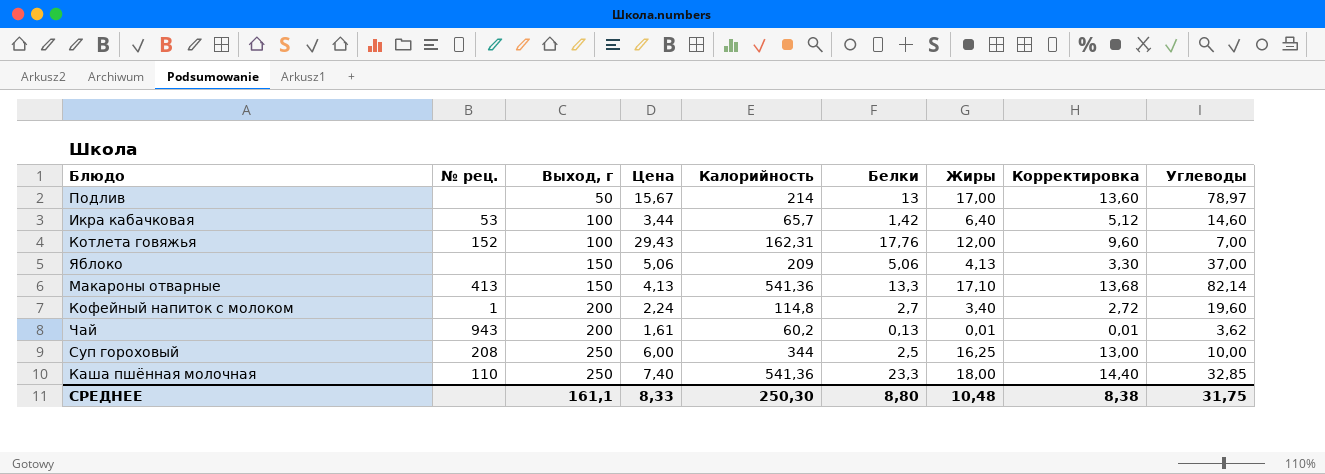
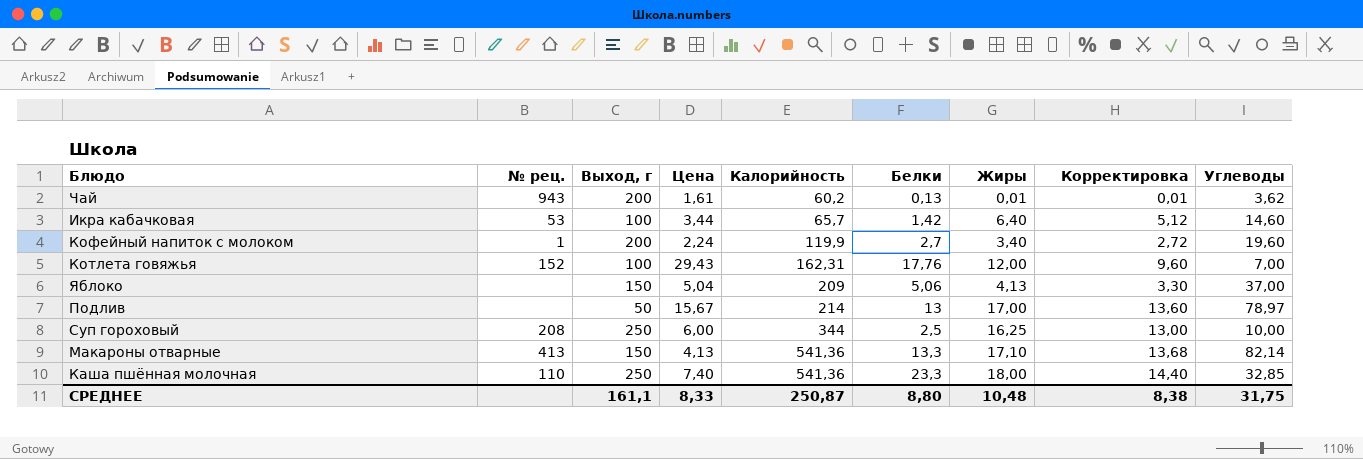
row order: Выход, г ascending -> Калорийность ascending
Кофейный напиток с молоком | Калорийность: 114,8 -> 119,9
Яблоко | Цена: 5,06 -> 5,04
СРЕДНЕЕ | Калорийность: 250,30 -> 250,87

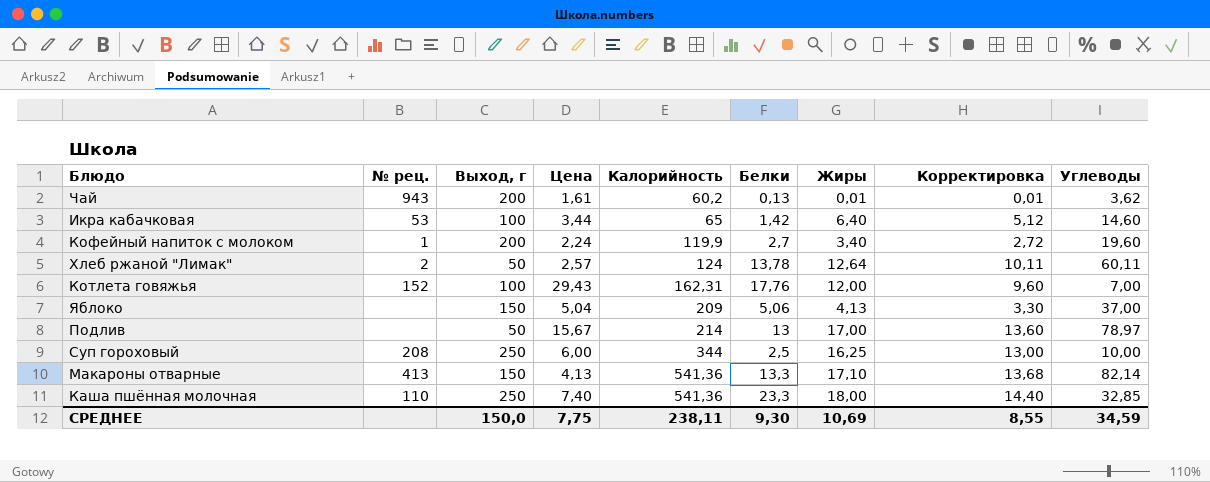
Икра кабачковая | Калорийность: 65,7 -> 65
row Хлеб ржаной "Лимак": none -> 2 | 50 | 2,57 | 124 | 13,78 | 12,64 | 10,11 | 60,11
СРЕДНЕЕ | Выход, г: 161,1 -> 150,0
СРЕДНЕЕ | Цена: 8,33 -> 7,75
СРЕДНЕЕ | Калорийность: 250,87 -> 238,11
СРЕДНЕЕ | Белки: 8,80 -> 9,30
СРЕДНЕЕ | Жиры: 10,48 -> 10,69
СРЕДНЕЕ | Корректировка: 8,38 -> 8,55
СРЕДНЕЕ | Углеводы: 31,75 -> 34,59

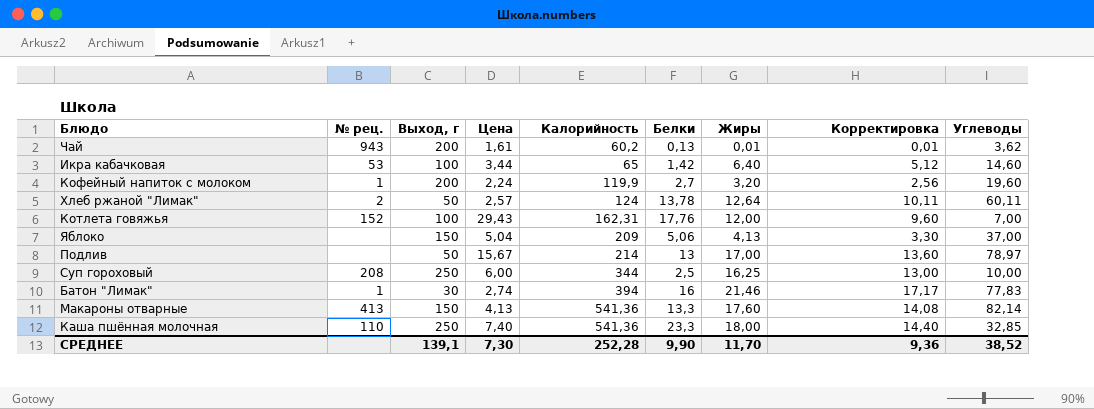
Кофейный напиток с молоком | Жиры: 3,40 -> 3,20
Кофейный напиток с молоком | Корректировка: 2,72 -> 2,56
row Батон "Лимак": none -> 1 | 30 | 2,74 | 394 | 16 | 21,46 | 17,17 | 77,83
Макароны отварные | Жиры: 17,10 -> 17,60
Макароны отварные | Корректировка: 13,68 -> 14,08
СРЕДНЕЕ | Выход, г: 150,0 -> 139,1
СРЕДНЕЕ | Цена: 7,75 -> 7,30
СРЕДНЕЕ | Калорийность: 238,11 -> 252,28
СРЕДНЕЕ | Белки: 9,30 -> 9,90
СРЕДНЕЕ | Жиры: 10,69 -> 11,70
СРЕДНЕЕ | Корректировка: 8,55 -> 9,36
СРЕДНЕЕ | Углеводы: 34,59 -> 38,52

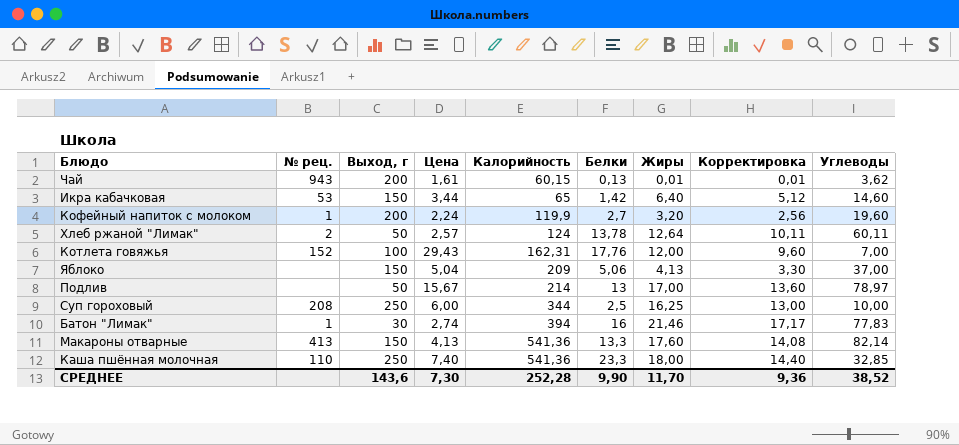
Чай | Калорийность: 60,2 -> 60,15
Икра кабачковая | Выход, г: 100 -> 150
СРЕДНЕЕ | Выход, г: 139,1 -> 143,6

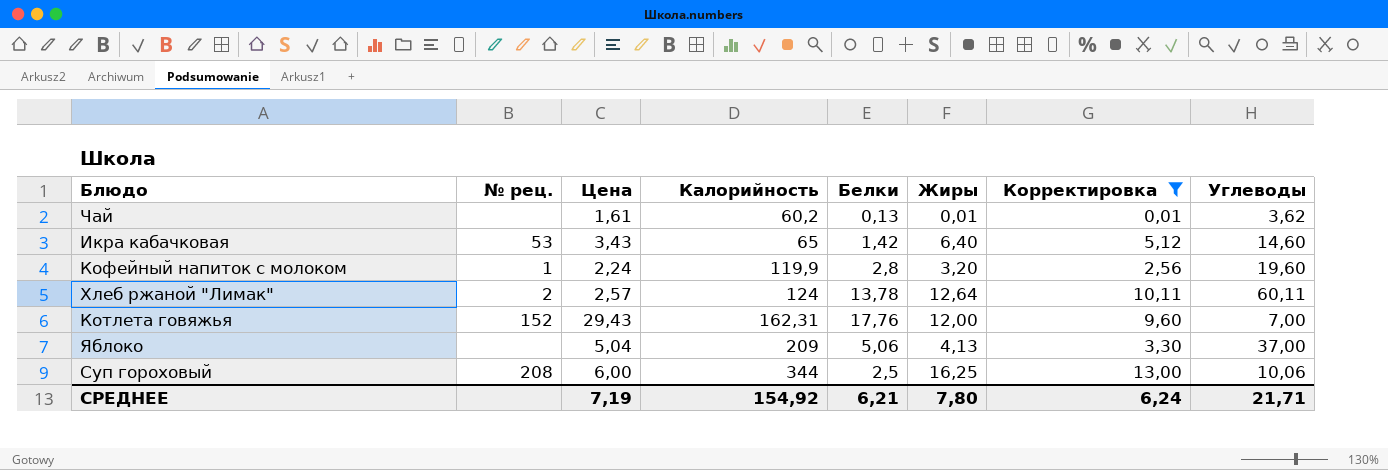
filter: none -> Корректировка <= 13,00
column Выход, г | position: 3 -> none
Чай | № рец.: 943 -> none
Чай | Калорийность: 60,15 -> 60,2
Икра кабачковая | Цена: 3,44 -> 3,43
Кофейный напиток с молоком | Белки: 2,7 -> 2,8
Суп гороховый | Углеводы: 10,00 -> 10,06
СРЕДНЕЕ | Цена: 7,30 -> 7,19
СРЕДНЕЕ | Калорийность: 252,28 -> 154,92
СРЕДНЕЕ | Белки: 9,90 -> 6,21
СРЕДНЕЕ | Жиры: 11,70 -> 7,80
СРЕДНЕЕ | Корректировка: 9,36 -> 6,24
СРЕДНЕЕ | Углеводы: 38,52 -> 21,71

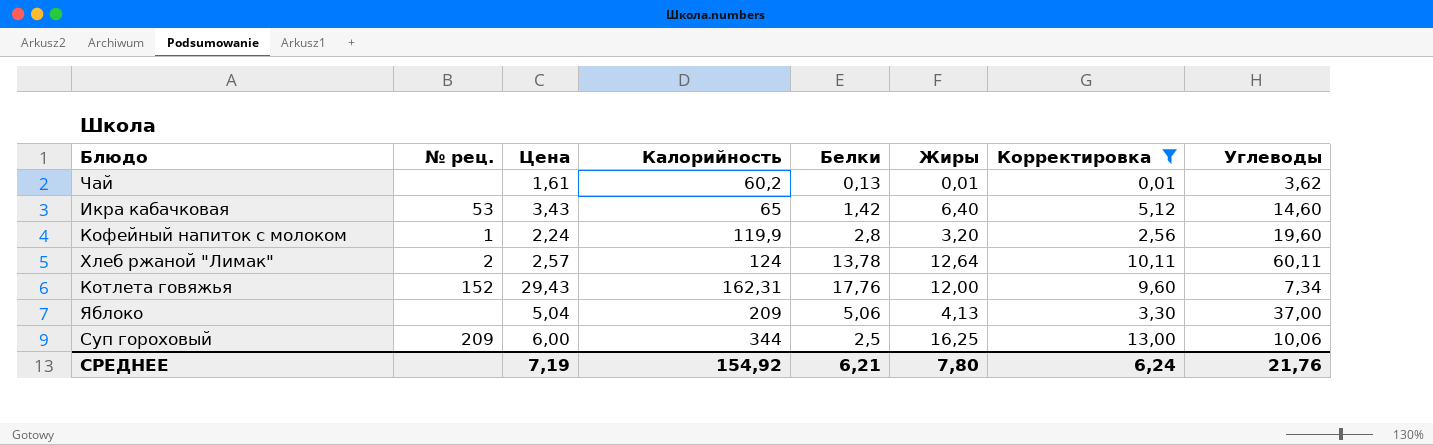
Котлета говяжья | Углеводы: 7,00 -> 7,34
Суп гороховый | № рец.: 208 -> 209
СРЕДНЕЕ | Углеводы: 21,71 -> 21,76

